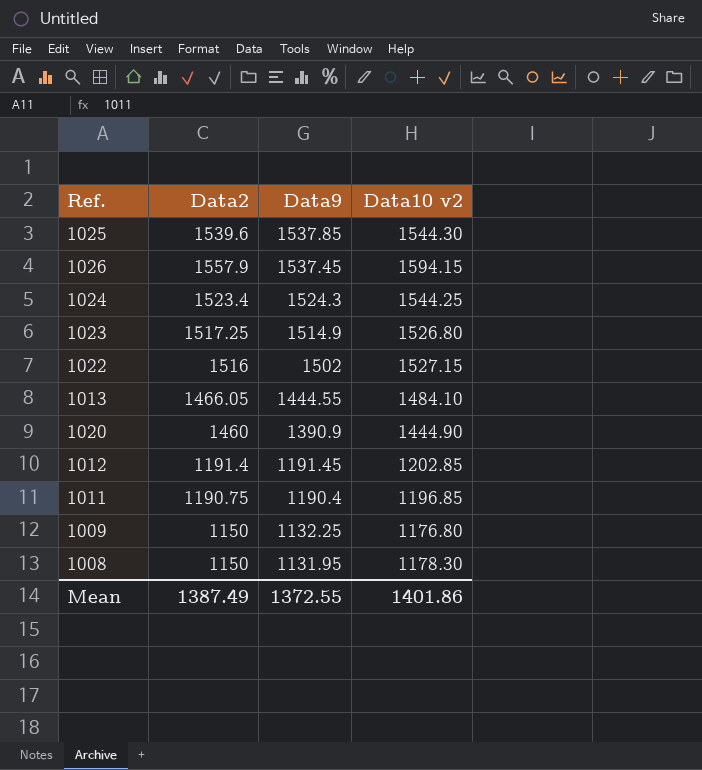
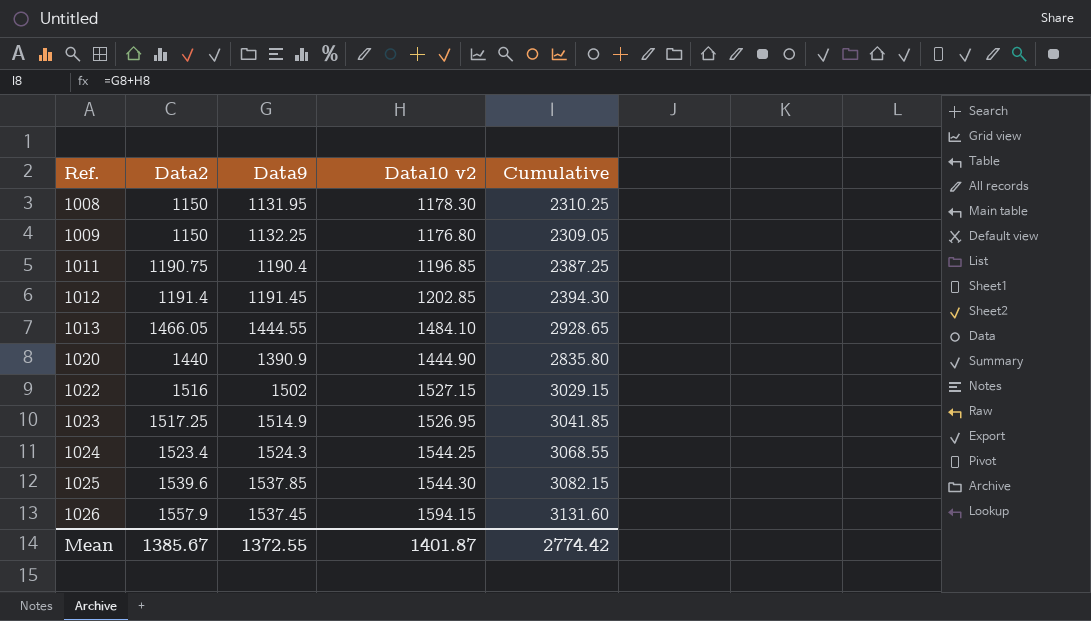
row order: Data9 descending -> Ref. ascending
column Cumulative | formula: none -> [Data9] + [Data10 v2]
1020 | Data2: 1460 -> 1440
1023 | Data10 v2: 1526.80 -> 1526.95
Mean | Data2: 1387.49 -> 1385.67
Mean | Data10 v2: 1401.86 -> 1401.87

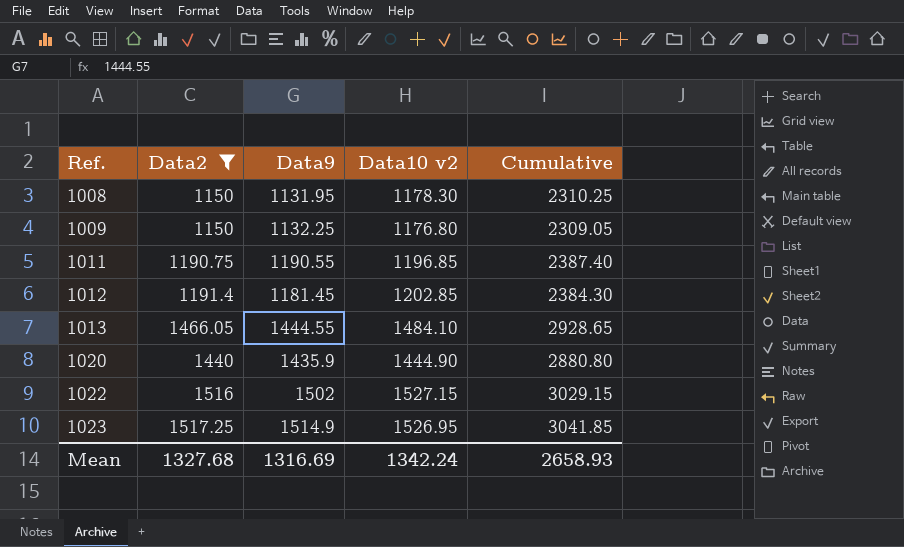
filter: none -> Data2 <= 1517.25
1011 | Data9: 1190.4 -> 1190.55
1011 | Cumulative: 2387.25 -> 2387.40
1012 | Data9: 1191.45 -> 1181.45
1012 | Cumulative: 2394.30 -> 2384.30
1020 | Data9: 1390.9 -> 1435.9
1020 | Cumulative: 2835.80 -> 2880.80
Mean | Data2: 1385.67 -> 1327.68
Mean | Data9: 1372.55 -> 1316.69
Mean | Data10 v2: 1401.87 -> 1342.24
Mean | Cumulative: 2774.42 -> 2658.93

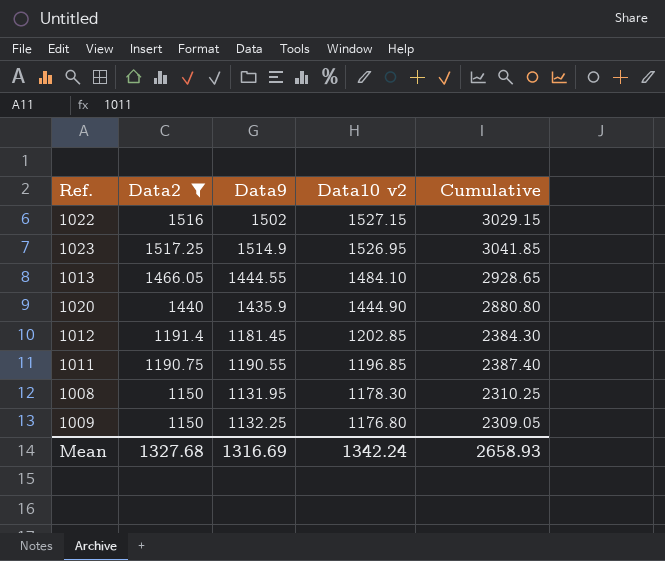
row order: Ref. ascending -> Data10 v2 descending

